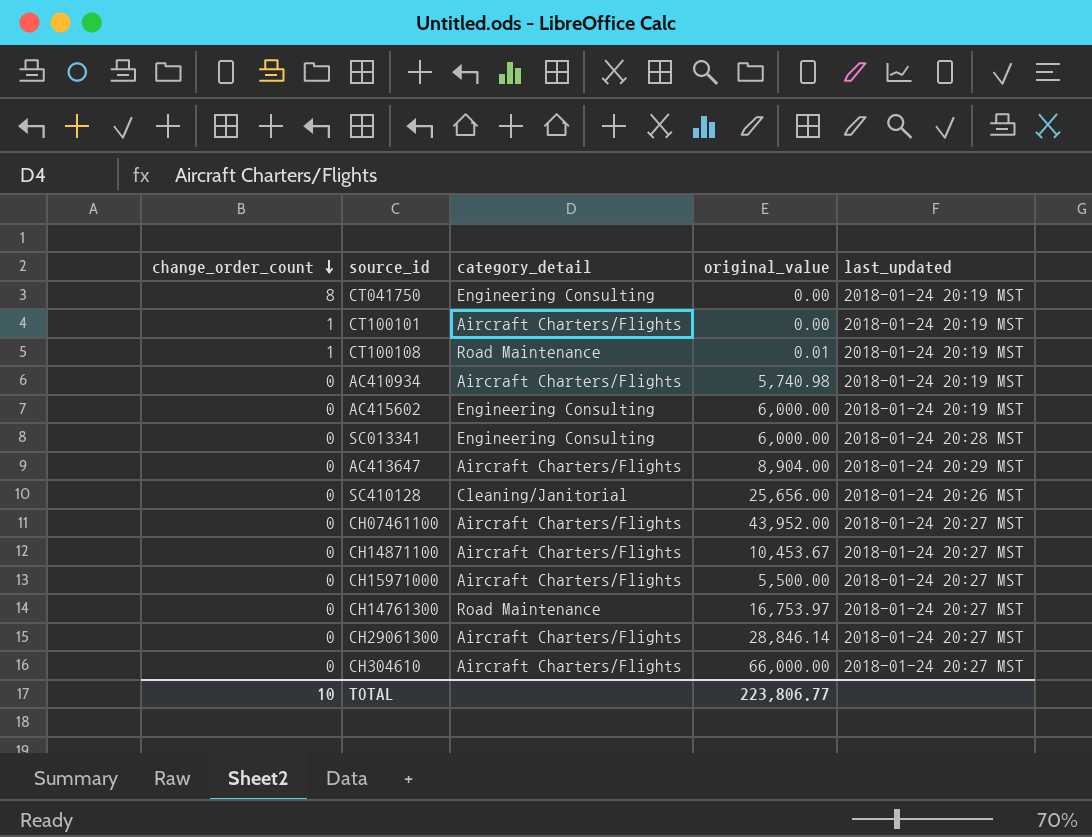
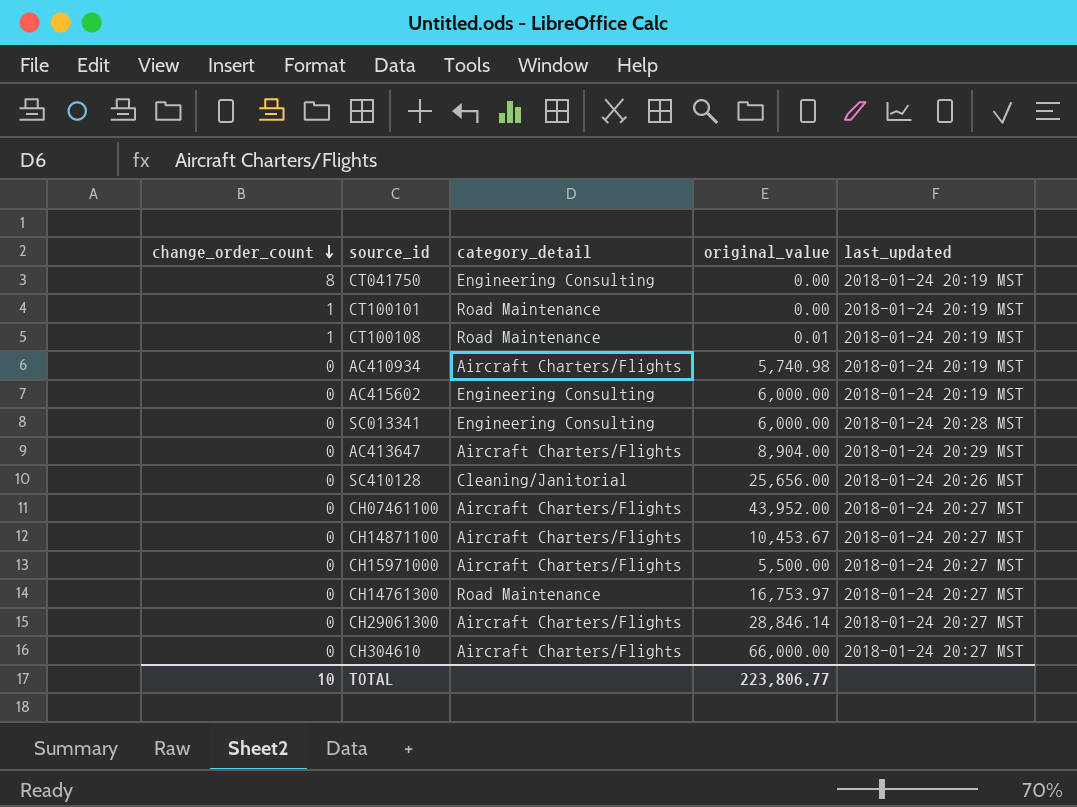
CT100101 | category_detail: Aircraft Charters/Flights -> Road Maintenance

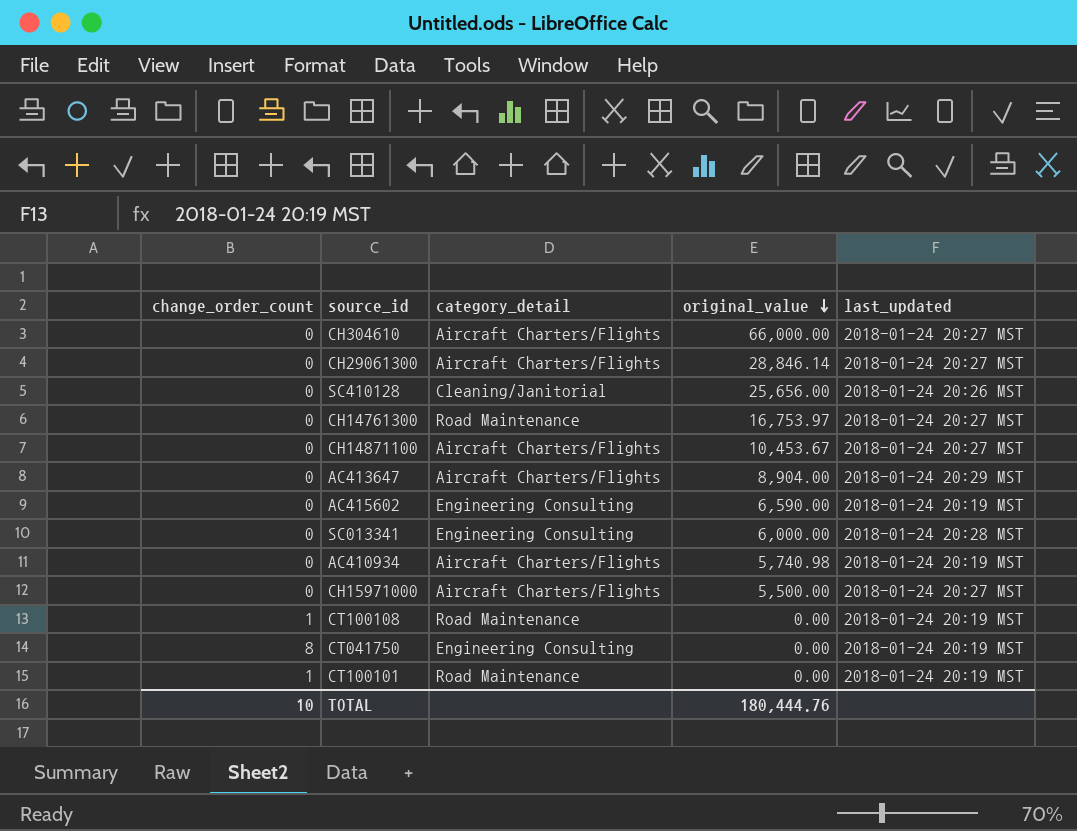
row order: change_order_count descending -> original_value descending
row CH07461100: 0 | Aircraft Charters/Flights | 43,952.00 | 2018-01-24 20:27 MST -> none
AC415602 | original_value: 6,000.00 -> 6,590.00
CT100108 | original_value: 0.01 -> 0.00
TOTAL | original_value: 223,806.77 -> 180,444.76

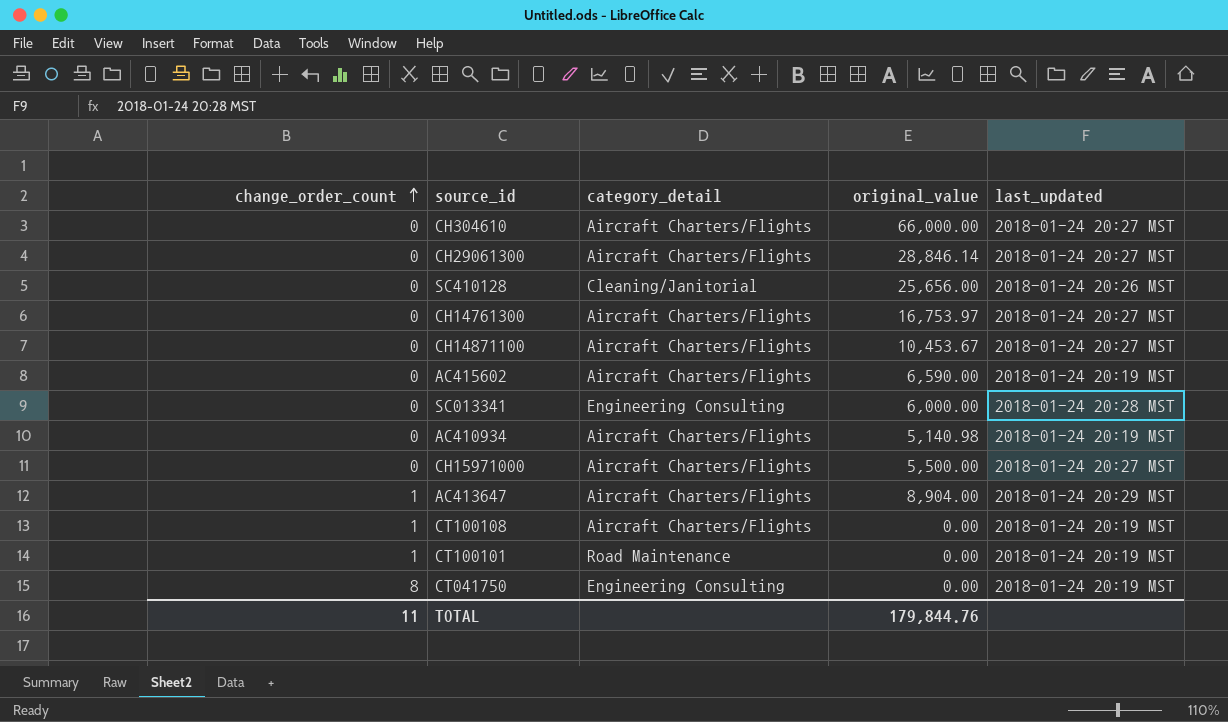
row order: original_value descending -> change_order_count ascending
CH14761300 | category_detail: Road Maintenance -> Aircraft Charters/Flights
AC415602 | category_detail: Engineering Consulting -> Aircraft Charters/Flights
AC410934 | original_value: 5,740.98 -> 5,140.98
AC413647 | change_order_count: 0 -> 1
CT100108 | category_detail: Road Maintenance -> Aircraft Charters/Flights
TOTAL | change_order_count: 10 -> 11
TOTAL | original_value: 180,444.76 -> 179,844.76

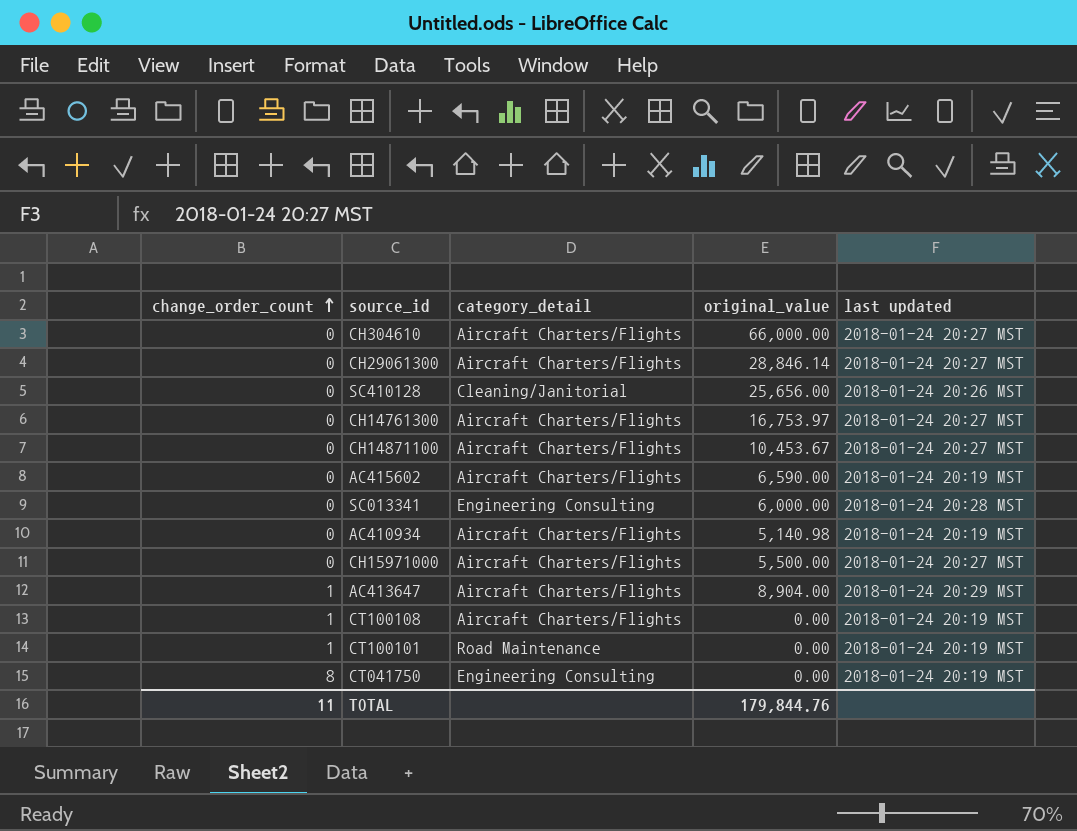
column name: last_updated -> last updated

